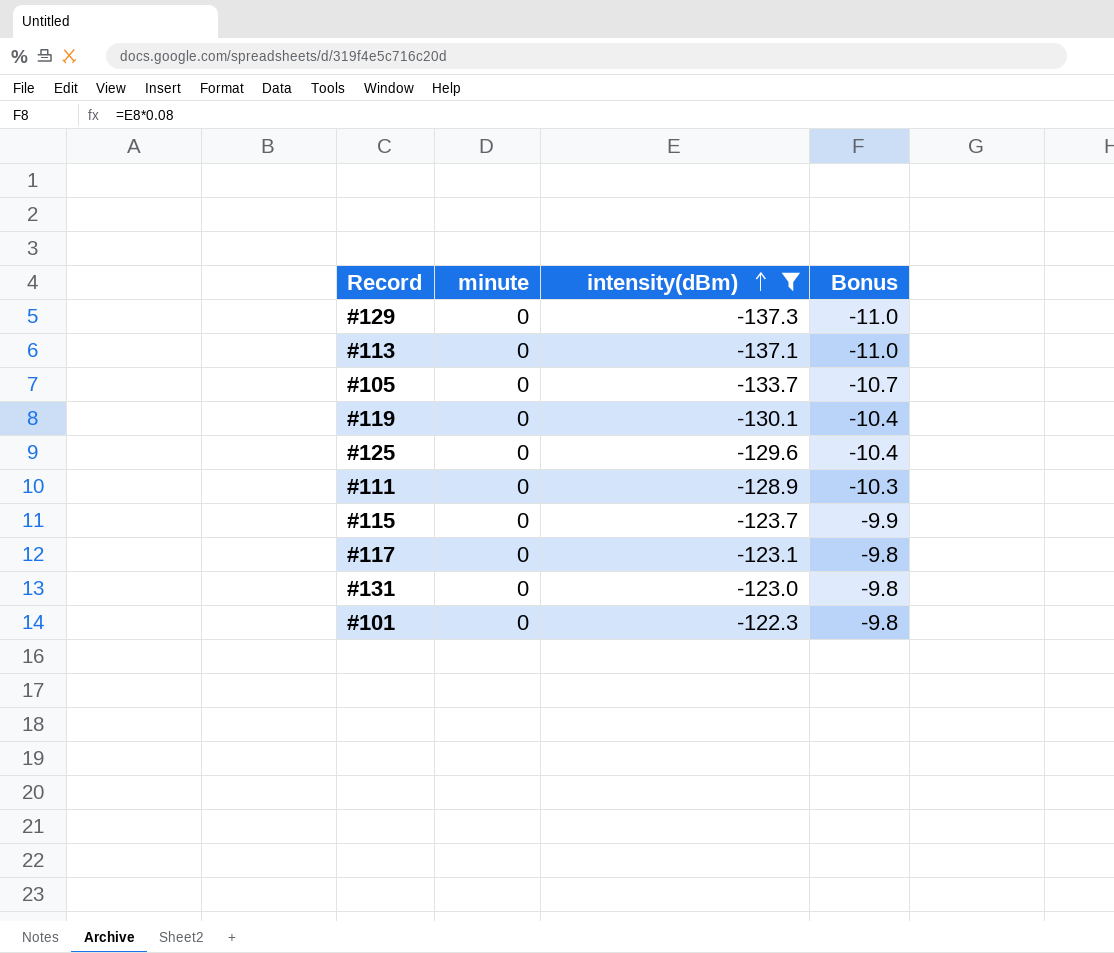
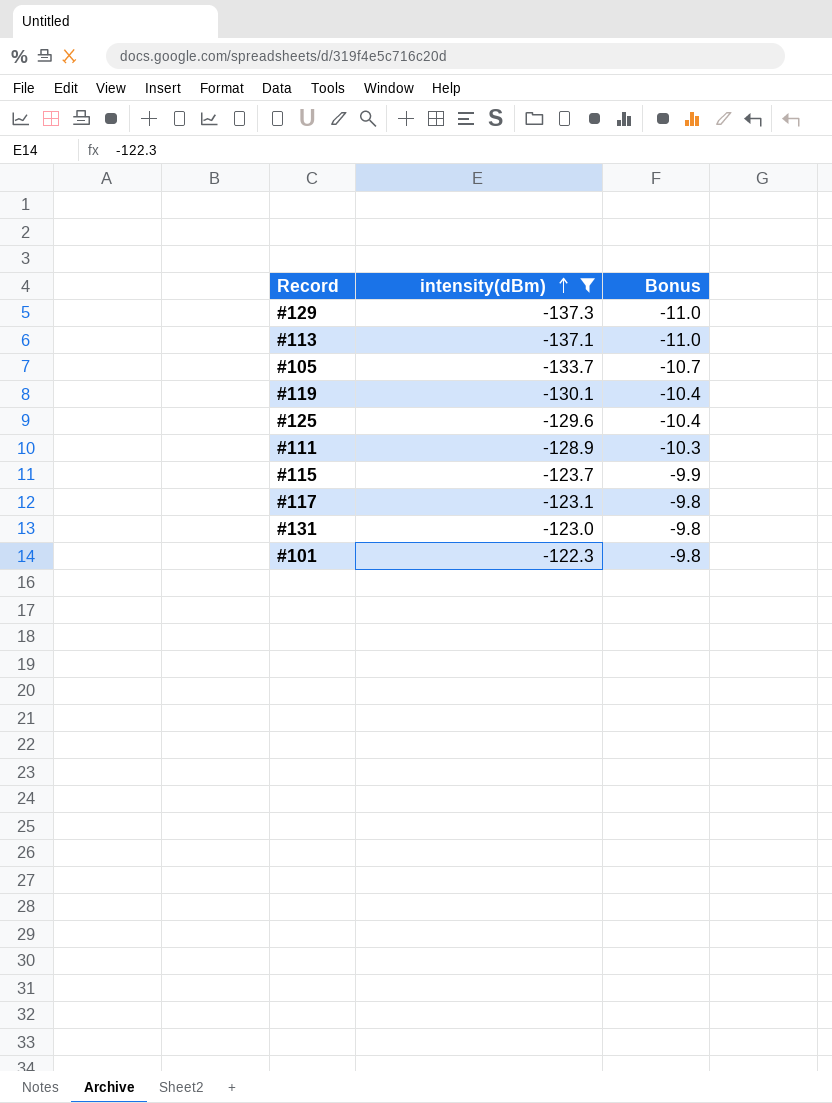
column minute | position: 2 -> none

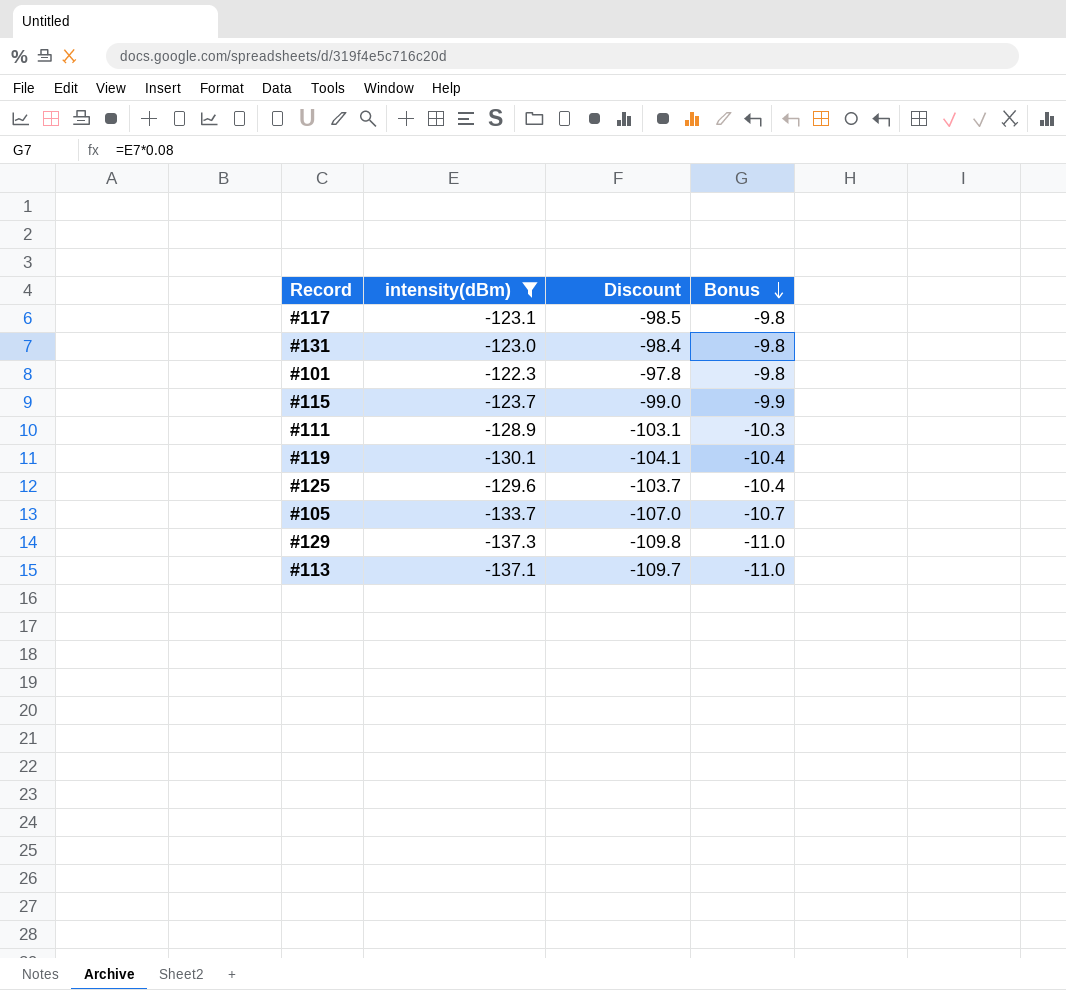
row order: intensity(dBm) ascending -> Bonus descending
column Discount | formula: none -> [intensity(dBm)] * 0.8

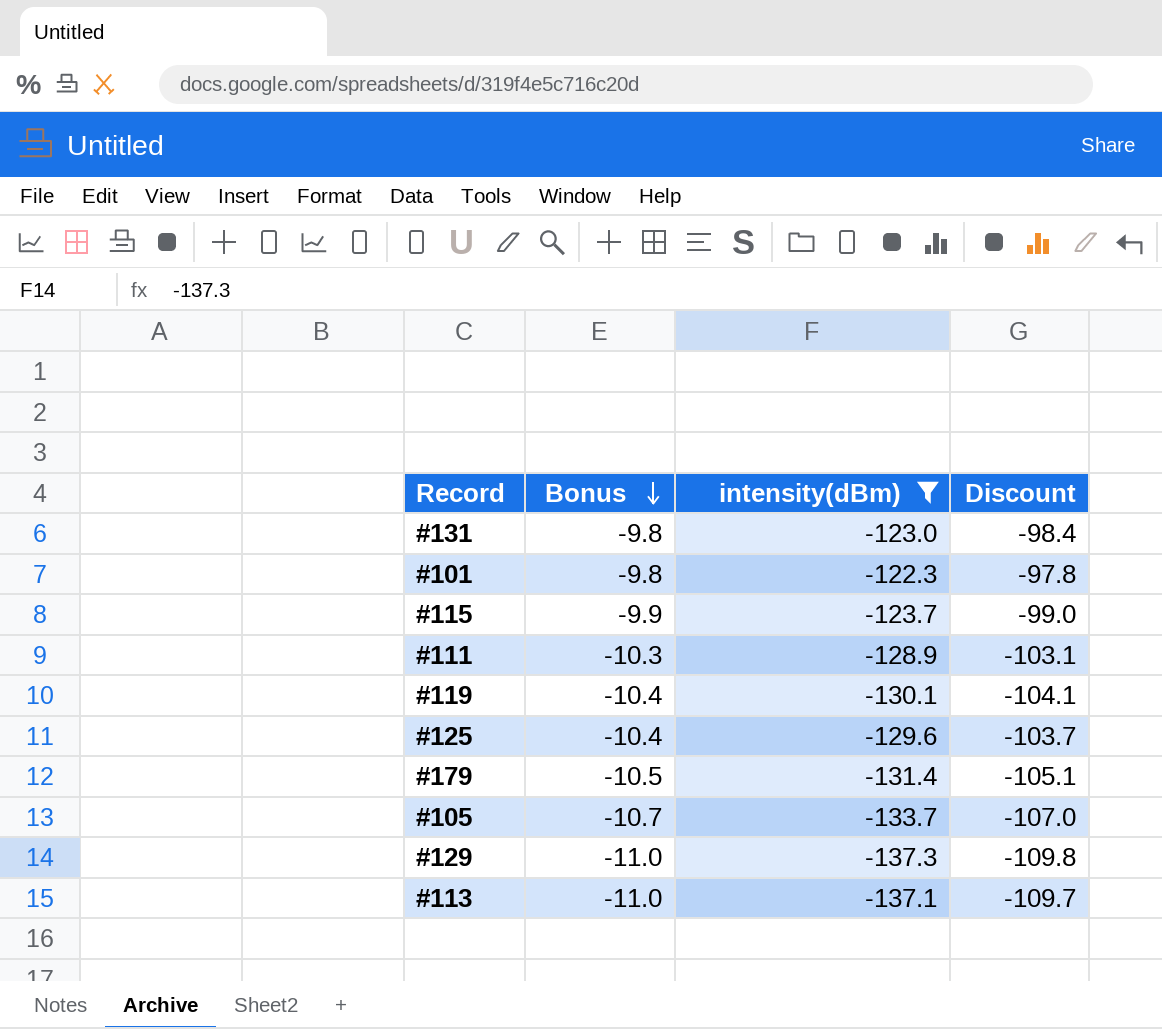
column Bonus | position: 4 -> 2
row #117: -123.1 | -98.5 | -9.8 -> none
row #179: none -> -10.5 | -131.4 | -105.1

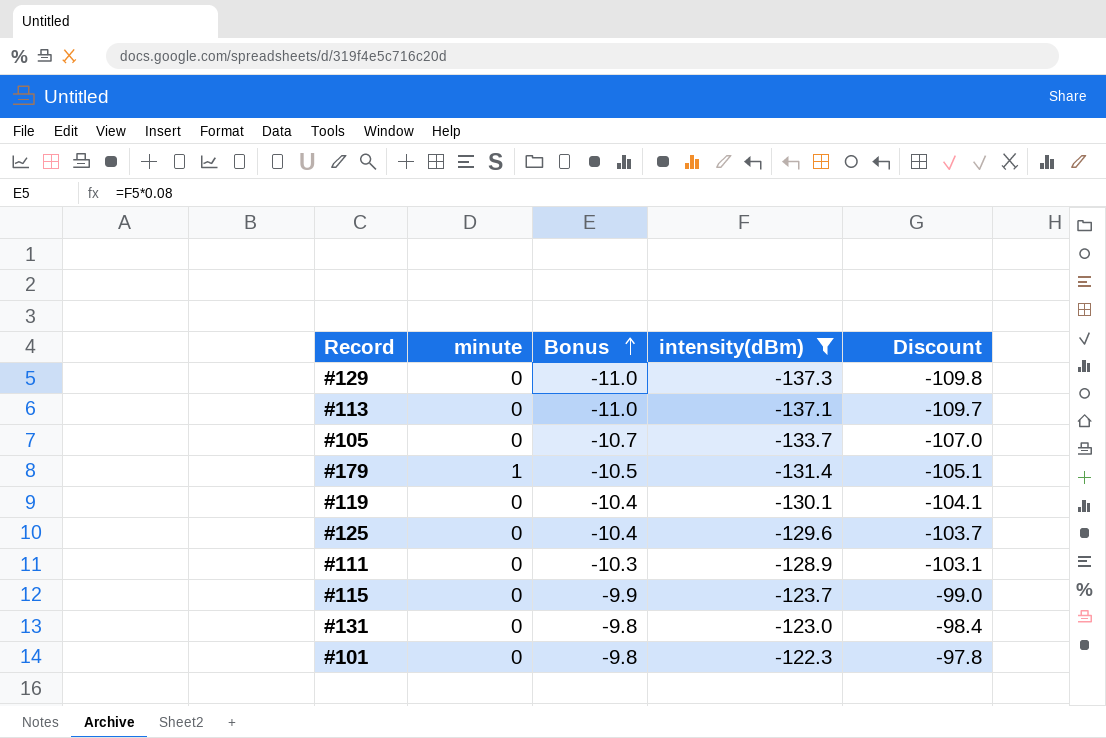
row order: Bonus descending -> Bonus ascending
column minute | position: none -> 2

